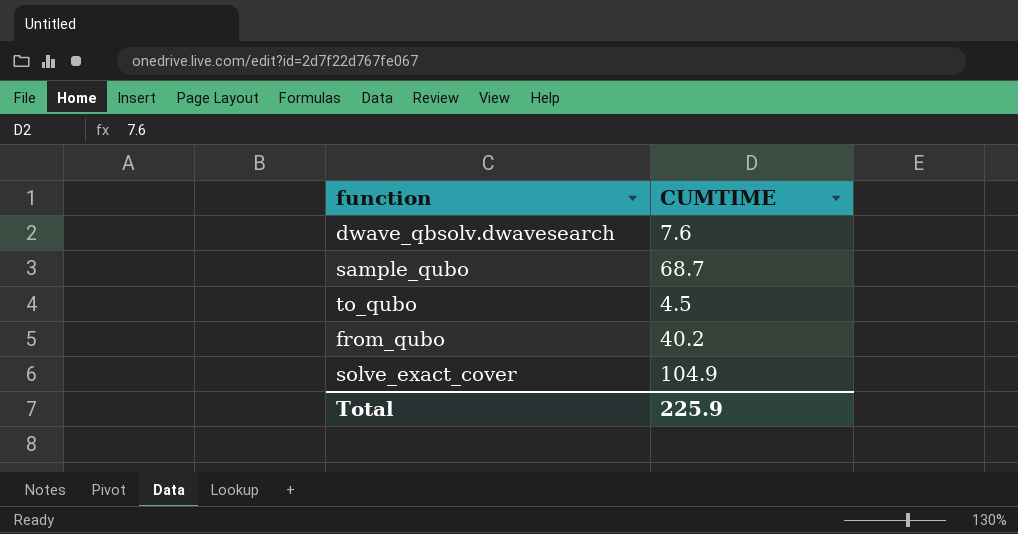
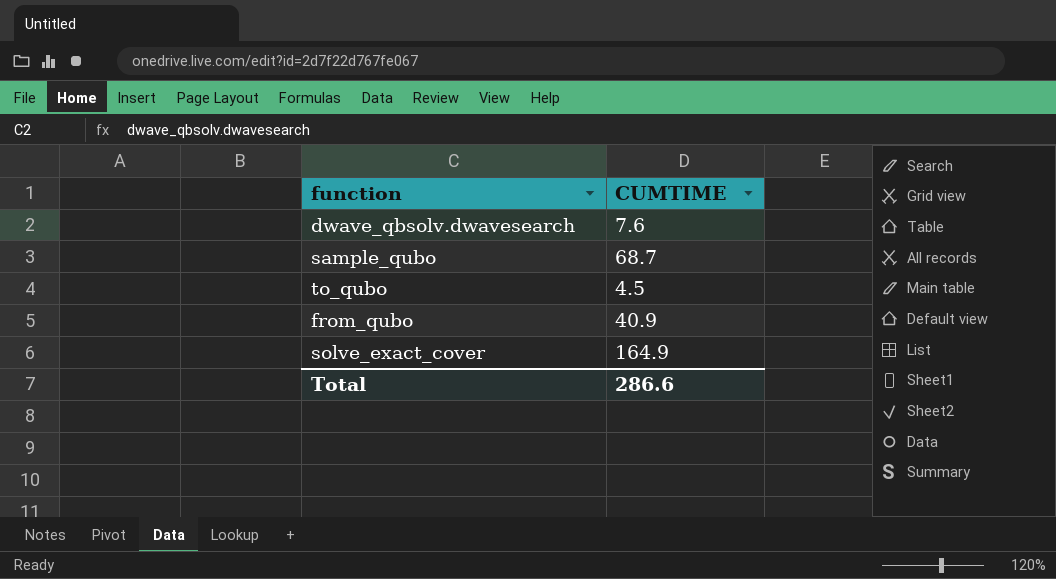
from_qubo | CUMTIME: 40.2 -> 40.9
solve_exact_cover | CUMTIME: 104.9 -> 164.9
Total | CUMTIME: 225.9 -> 286.6

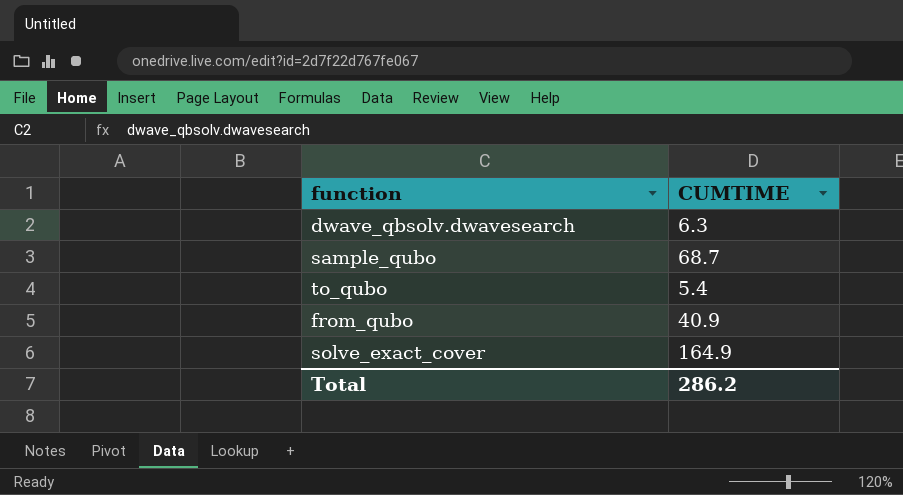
dwave_qbsolv.dwavesearch | CUMTIME: 7.6 -> 6.3
to_qubo | CUMTIME: 4.5 -> 5.4
Total | CUMTIME: 286.6 -> 286.2

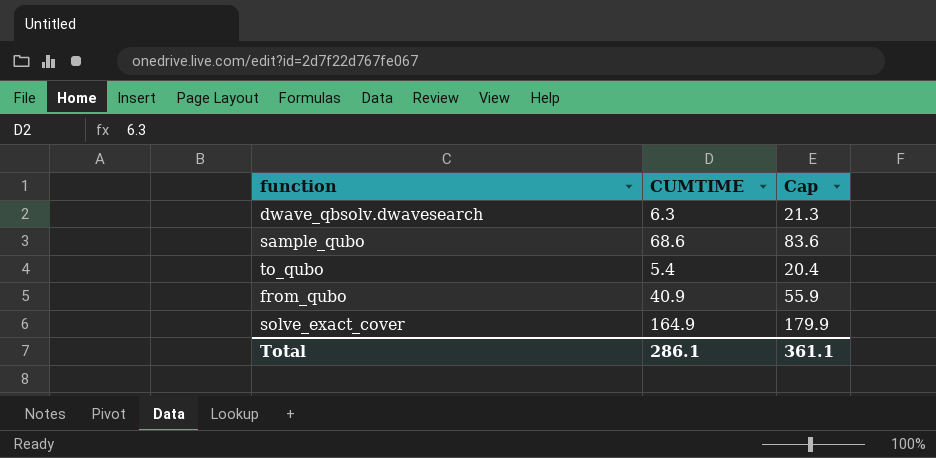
column Cap | formula: none -> [CUMTIME] + 15
sample_qubo | CUMTIME: 68.7 -> 68.6
Total | CUMTIME: 286.2 -> 286.1

